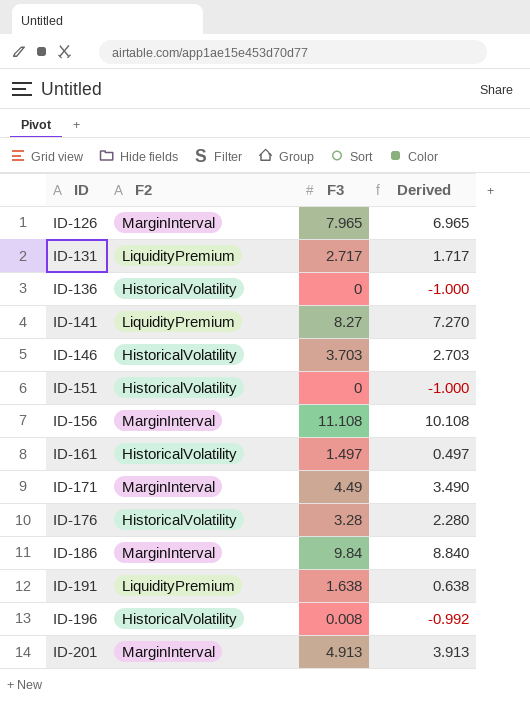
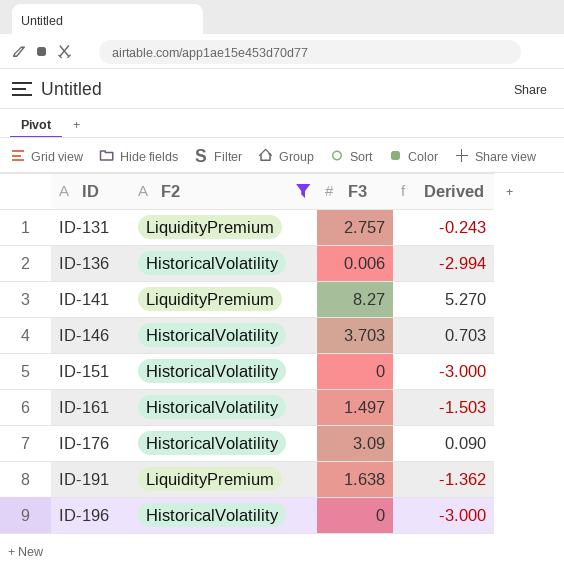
filter: none -> F2 != MarginInterval
column Derived | formula: [F3] - 1 -> [F3] - 3
ID-131 | F3: 2.717 -> 2.757
ID-136 | F3: 0 -> 0.006
ID-176 | F3: 3.28 -> 3.09
ID-196 | F3: 0.008 -> 0

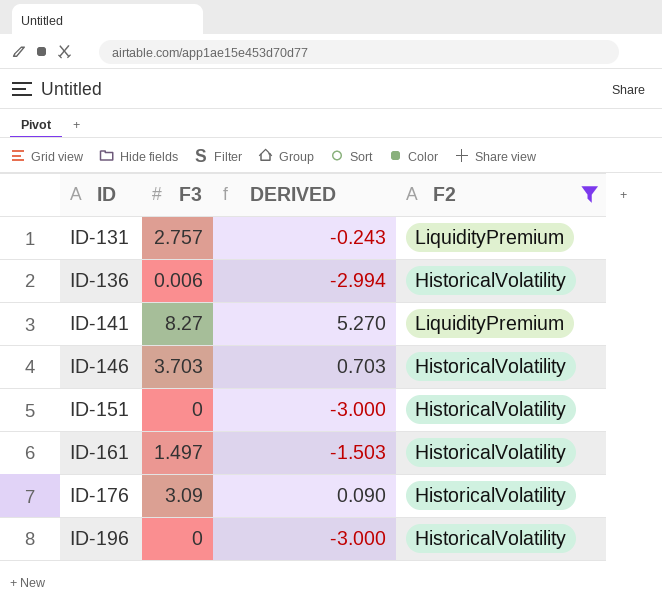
column name: Derived -> DERIVED
column F2 | position: 2 -> 4
row ID-191: LiquidityPremium | 1.638 | -1.362 -> none

